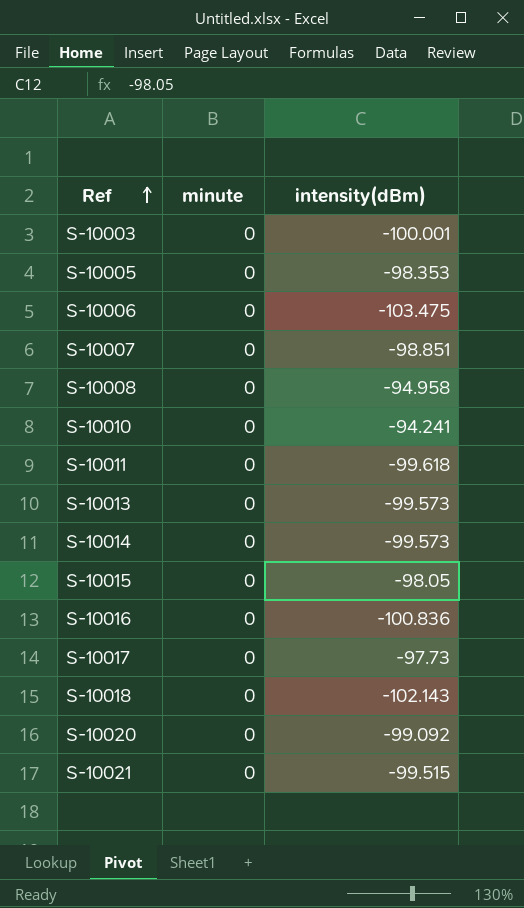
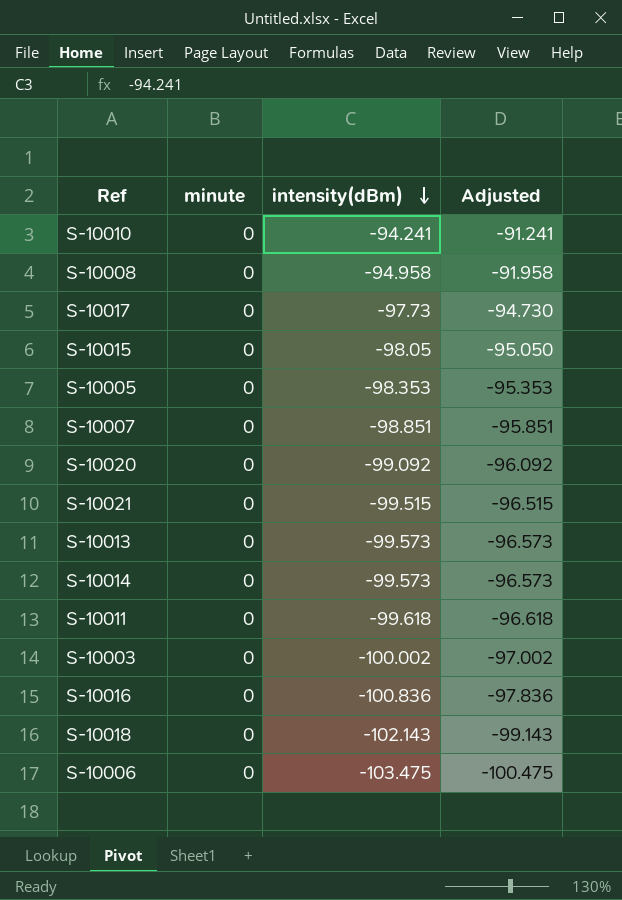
row order: Ref ascending -> intensity(dBm) descending
column Adjusted | formula: none -> [intensity(dBm)] + 3
S-10003 | intensity(dBm): -100.001 -> -100.002

